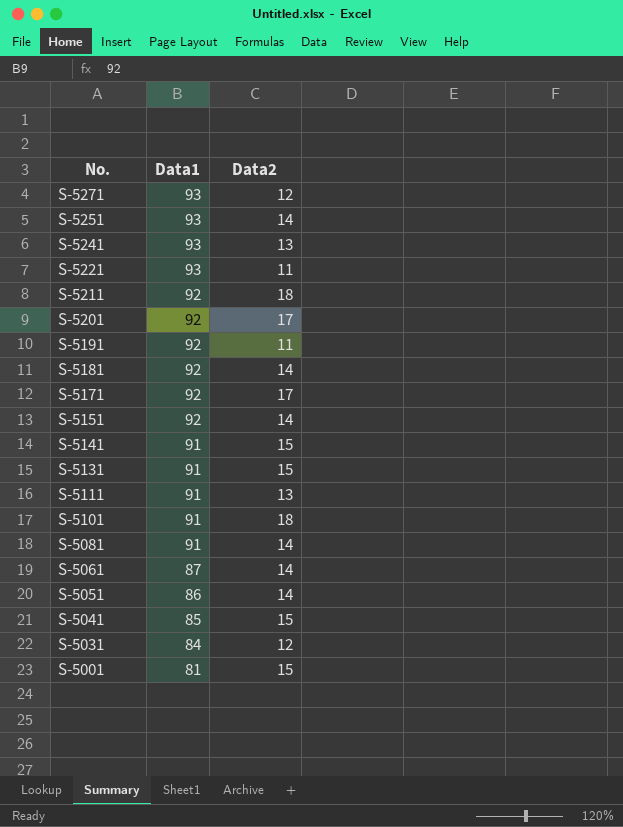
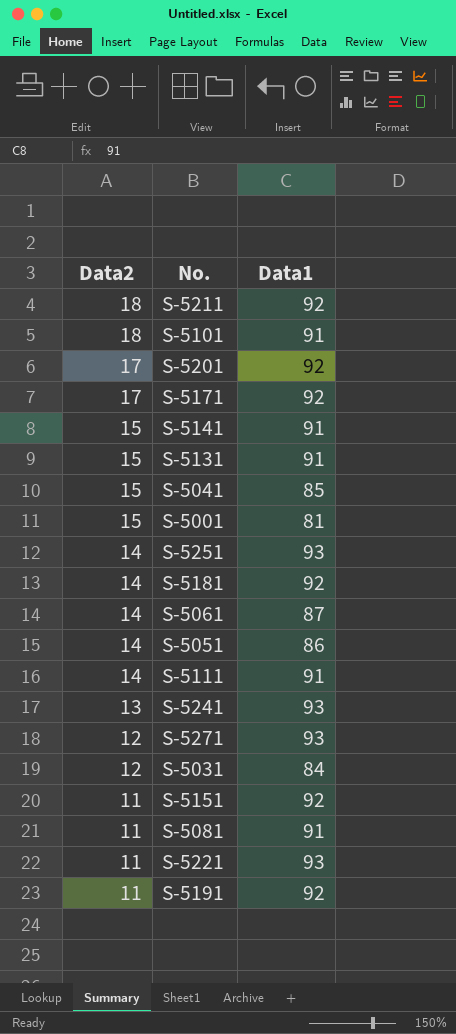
row order: No. descending -> Data2 descending
column Data2 | position: 3 -> 1
S-5111 | Data2: 13 -> 14
S-5151 | Data2: 14 -> 11
S-5081 | Data2: 14 -> 11

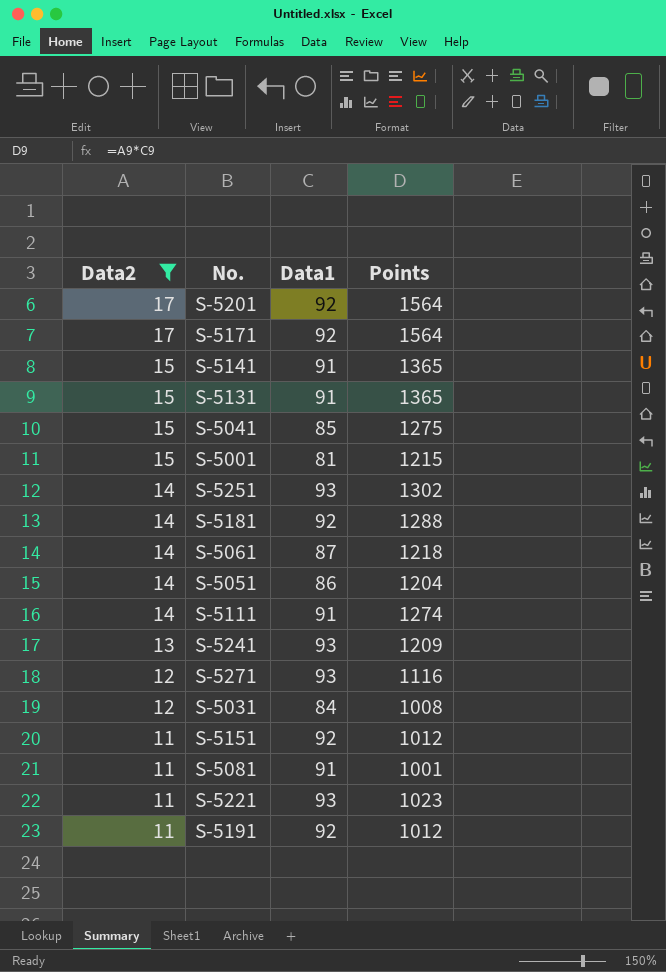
filter: none -> Data2 != 18
column Points | formula: none -> [Data2] * [Data1]

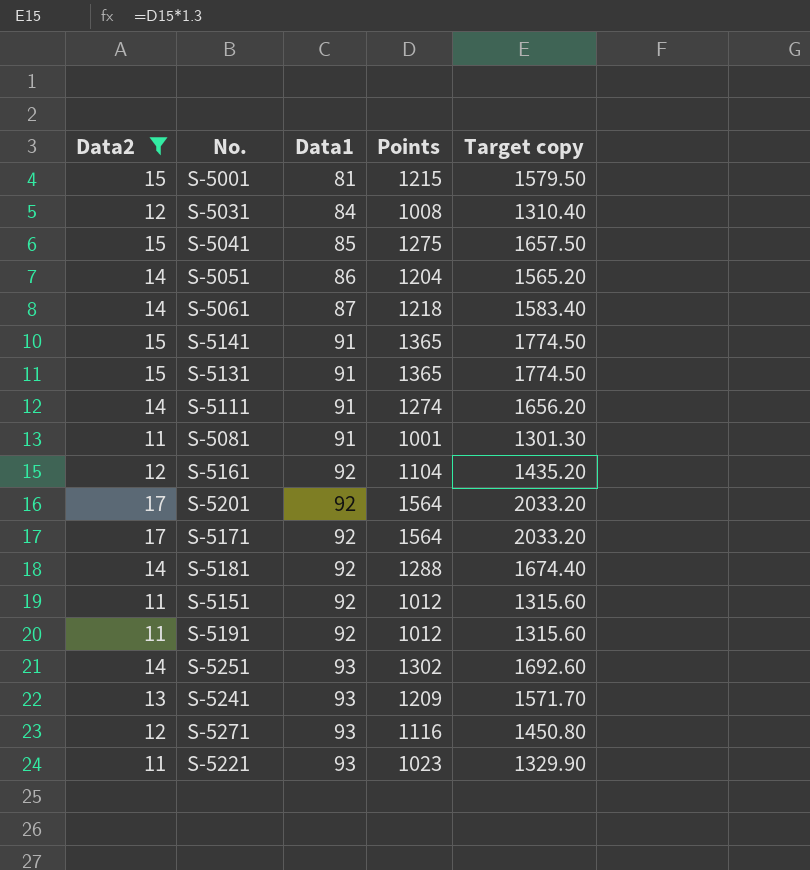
row order: Data2 descending -> Data1 ascending
column Target copy | formula: none -> [Points] * 1.3
row S-5161: none -> 12 | 92 | 1104 | 1435.20

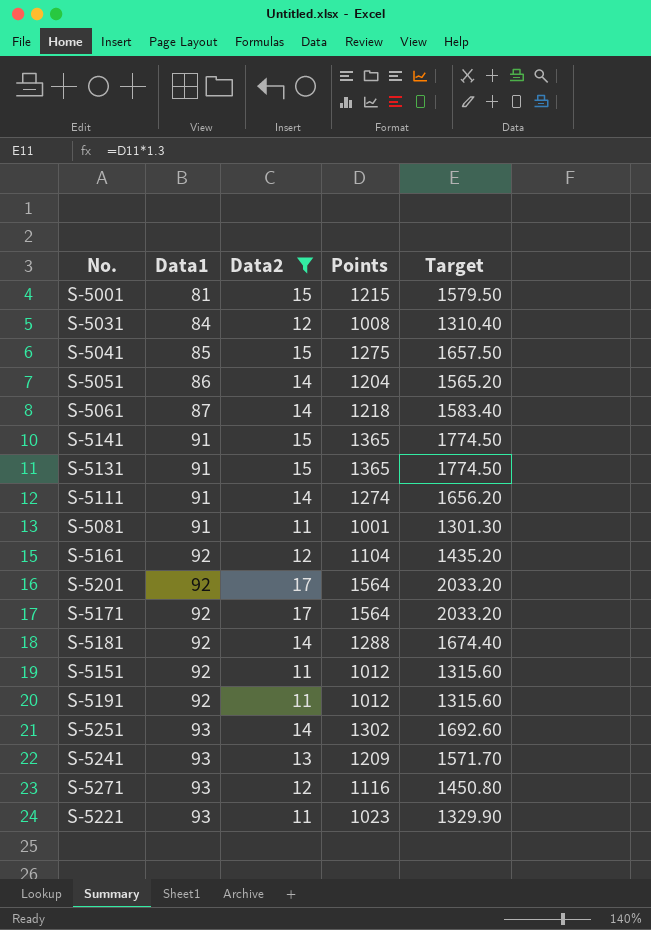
column Data2 | position: 1 -> 3
column name: Target copy -> Target

